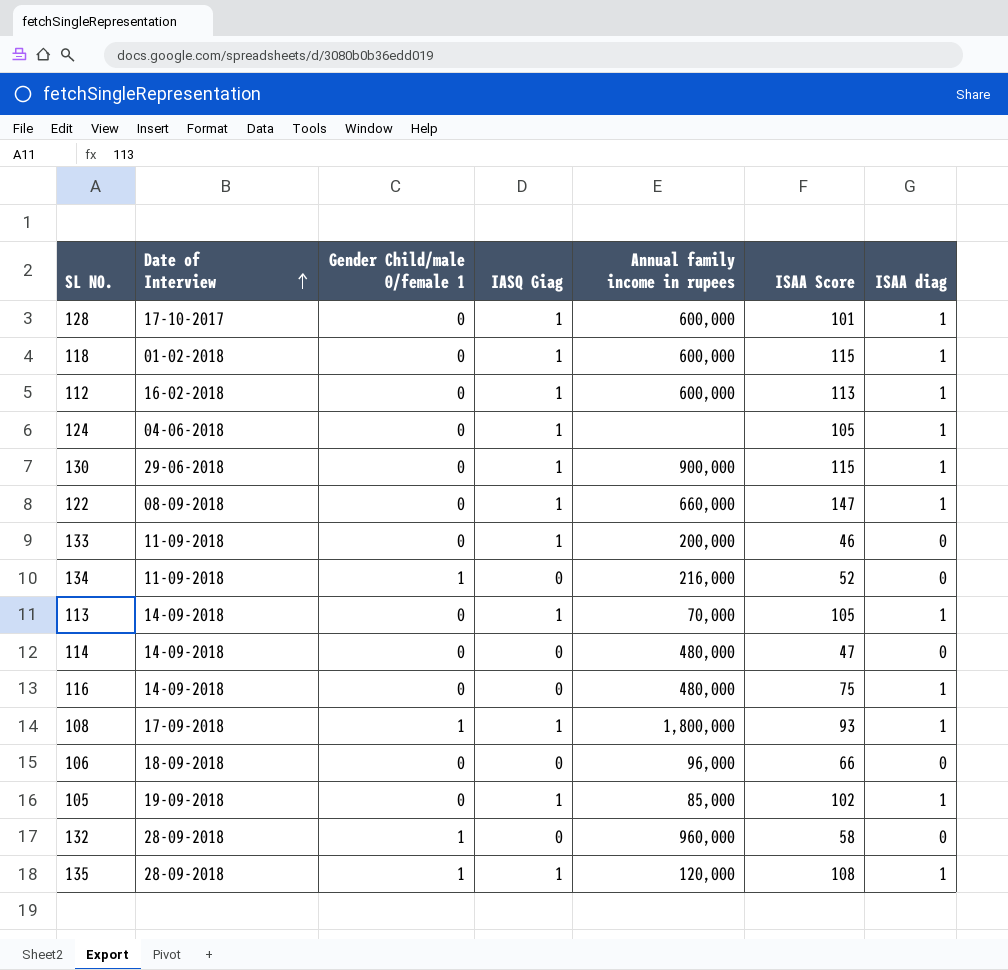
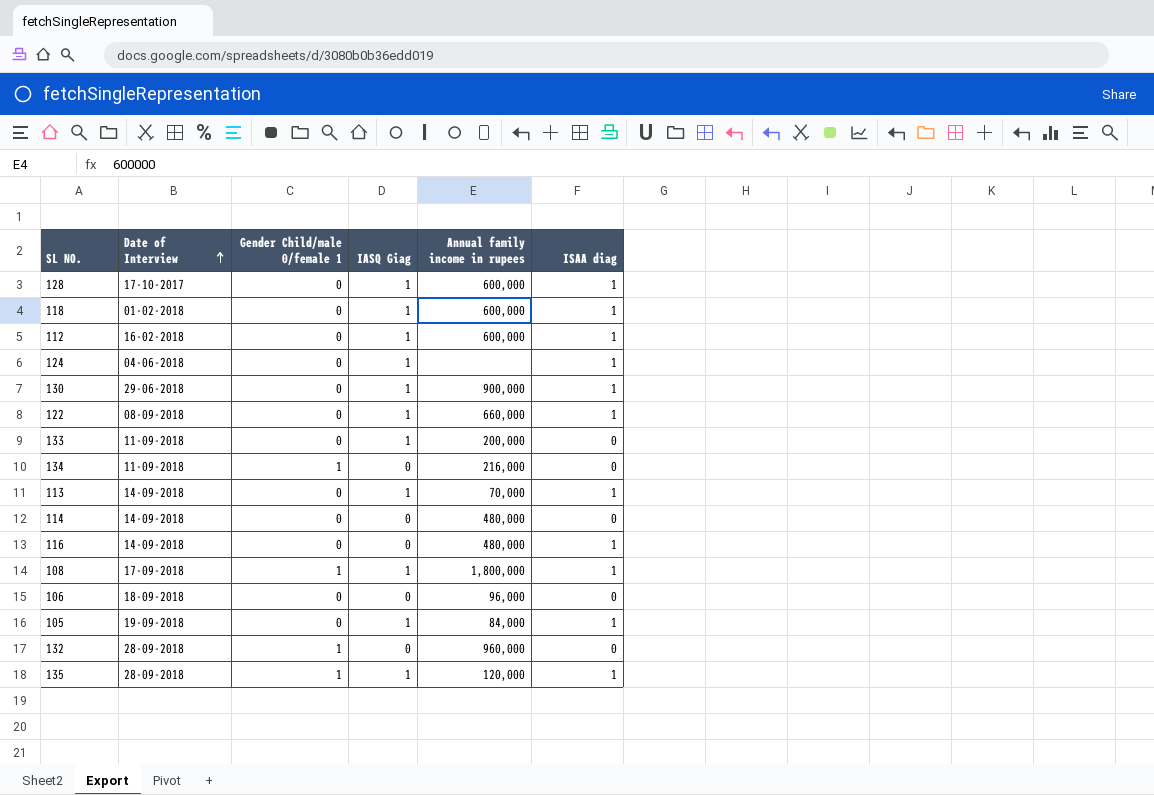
column ISAA Score | position: 6 -> none
105 | Annual family income in rupees: 85,000 -> 84,000

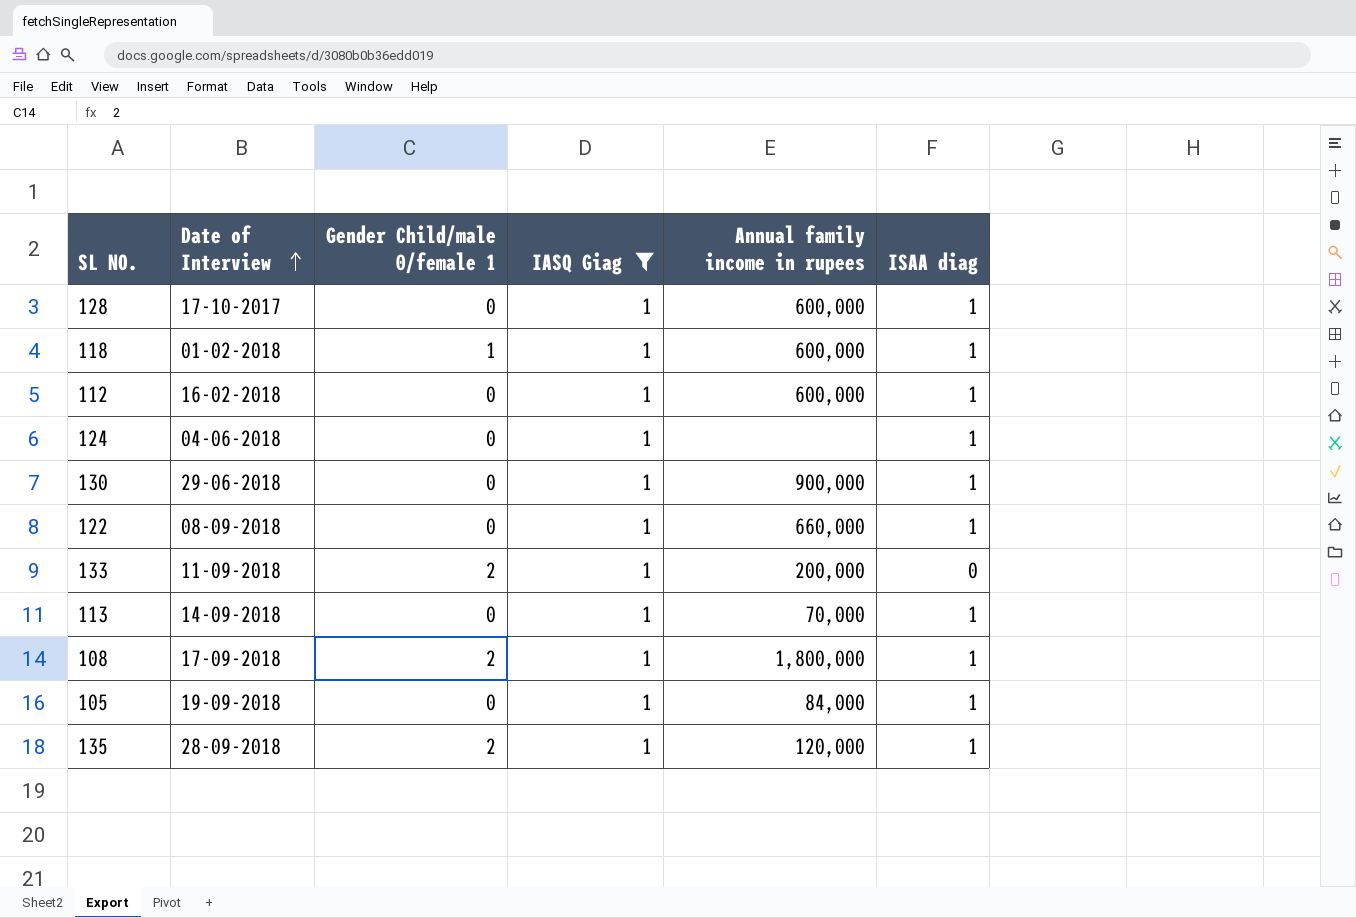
filter: none -> IASQ Giag = 1
118 | Gender Child/male 0/female 1: 0 -> 1
133 | Gender Child/male 0/female 1: 0 -> 2
108 | Gender Child/male 0/female 1: 1 -> 2
135 | Gender Child/male 0/female 1: 1 -> 2

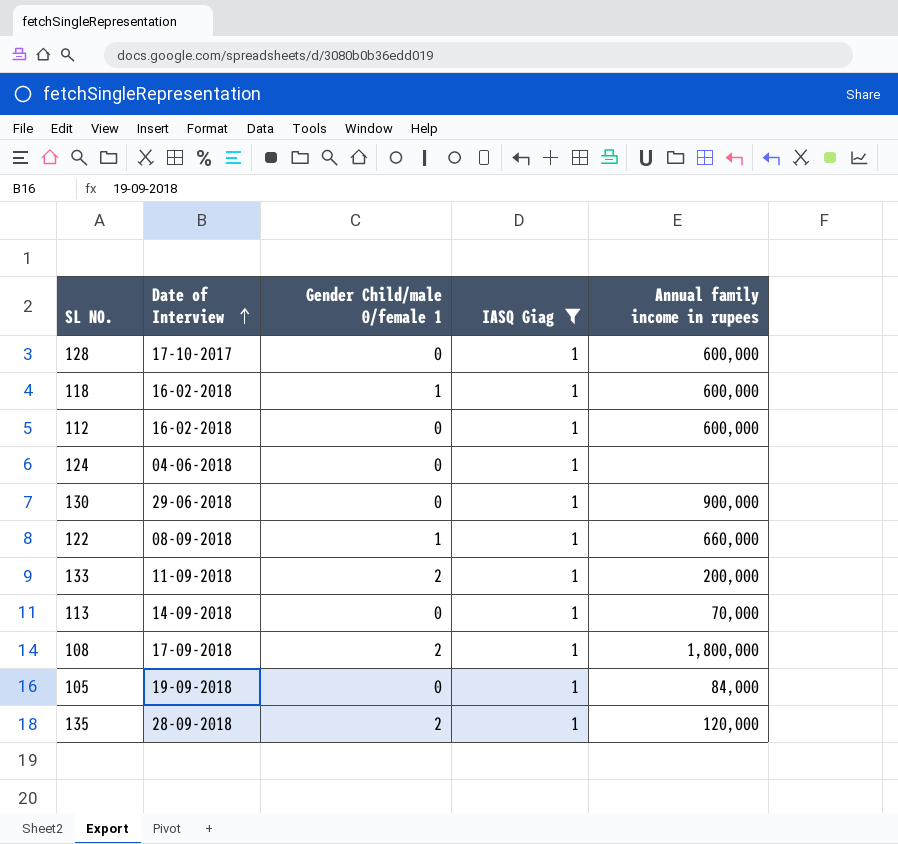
column ISAA diag | position: 6 -> none
118 | Date of Interview: 01-02-2018 -> 16-02-2018
122 | Gender Child/male 0/female 1: 0 -> 1

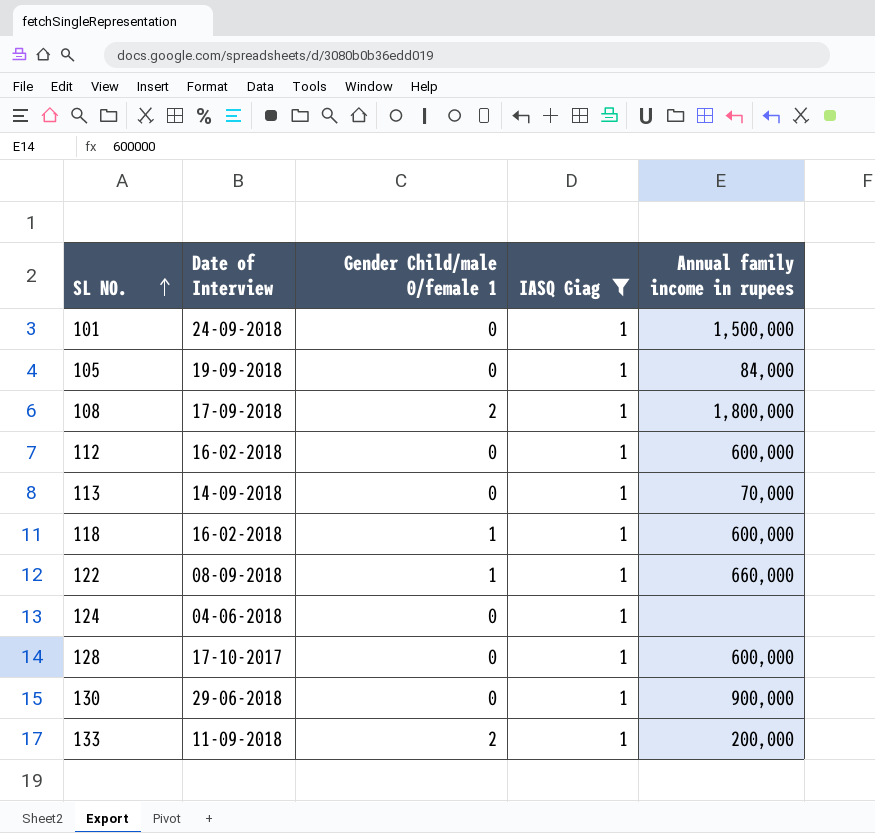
row order: Date of Interview ascending -> SL NO. ascending
row 135: 28-09-2018 | 2 | 1 | 120,000 -> none
row 101: none -> 24-09-2018 | 0 | 1 | 1,500,000

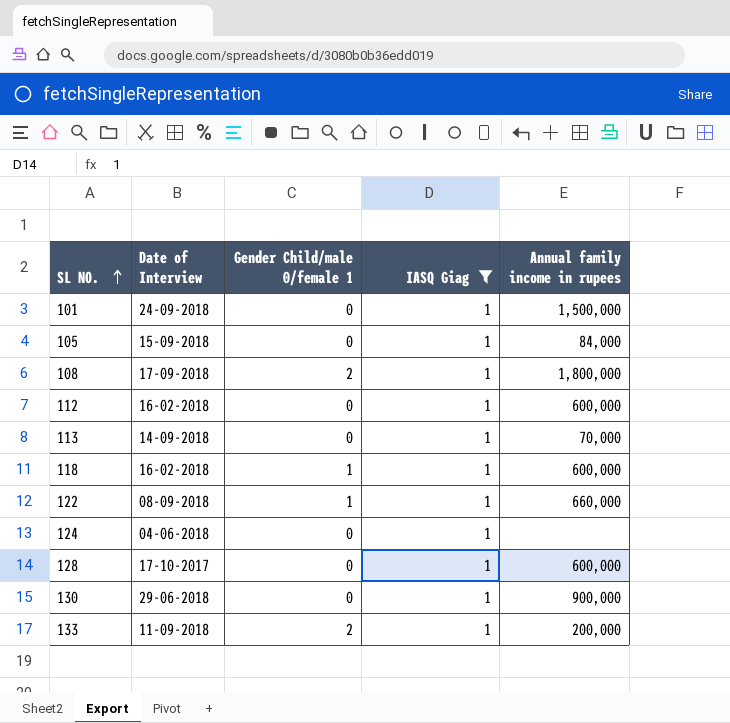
105 | Date of Interview: 19-09-2018 -> 15-09-2018

